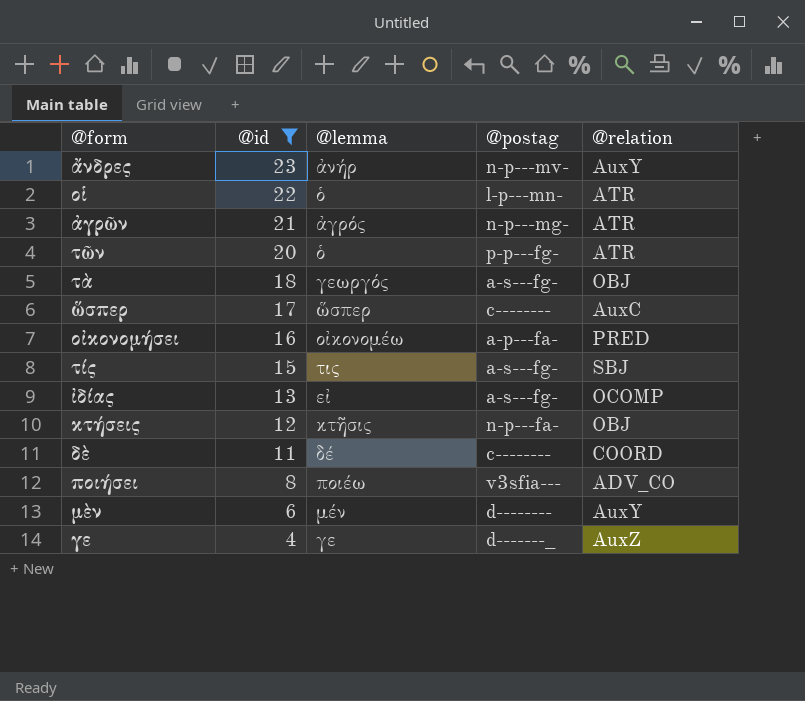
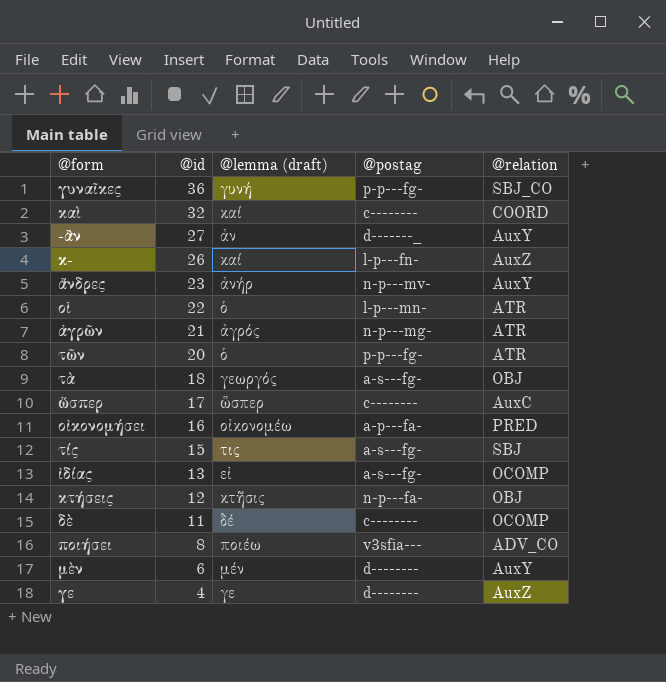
filter: @id <= 23 -> none
column name: @lemma -> @lemma (draft)
δὲ | @relation: COORD -> OCOMP
γε | @postag: d-------_ -> d--------

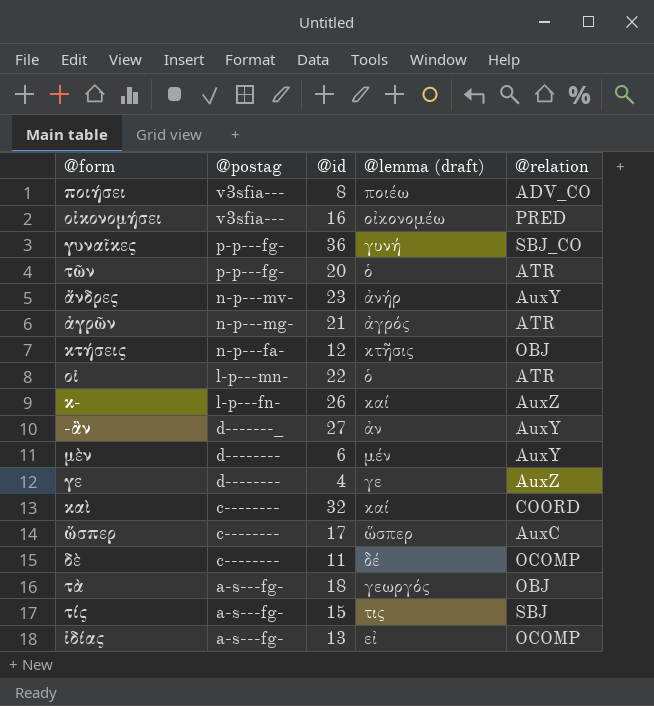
row order: @id descending -> @postag descending
column @postag | position: 4 -> 2
οἰκονομήσει | @postag: a-p---fa- -> v3sfia---

